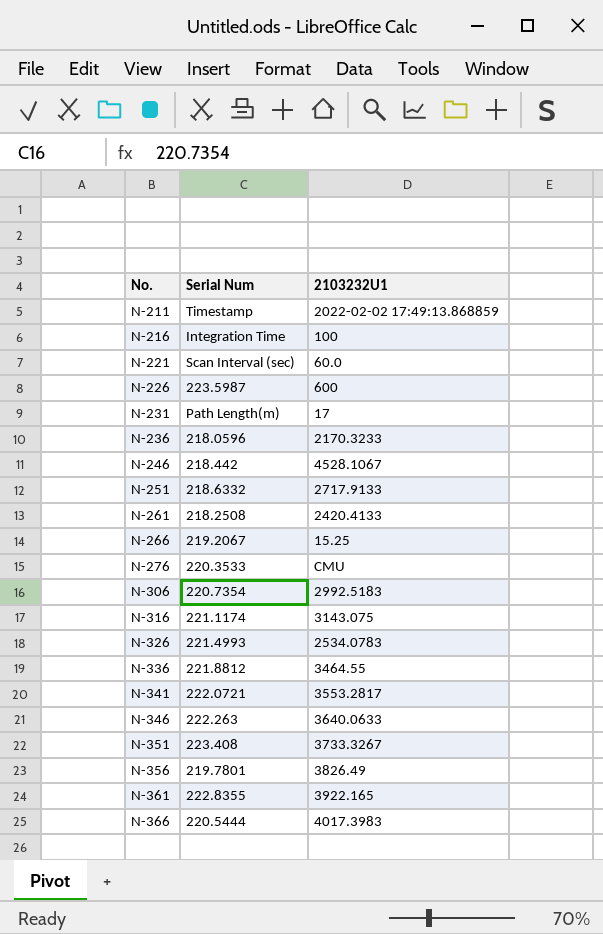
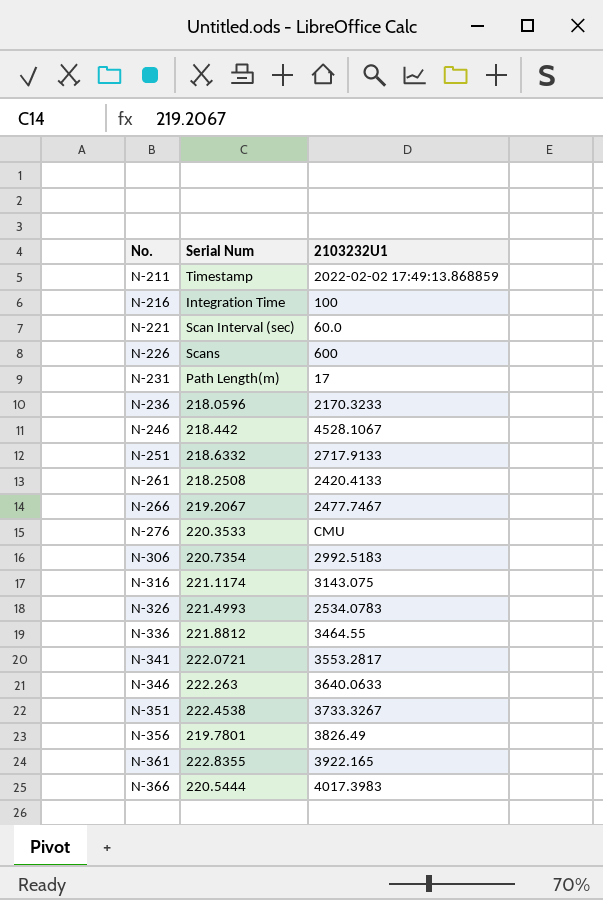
N-226 | Serial Num: 223.5987 -> Scans
N-266 | 2103232U1: 15.25 -> 2477.7467
N-351 | Serial Num: 223.408 -> 222.4538

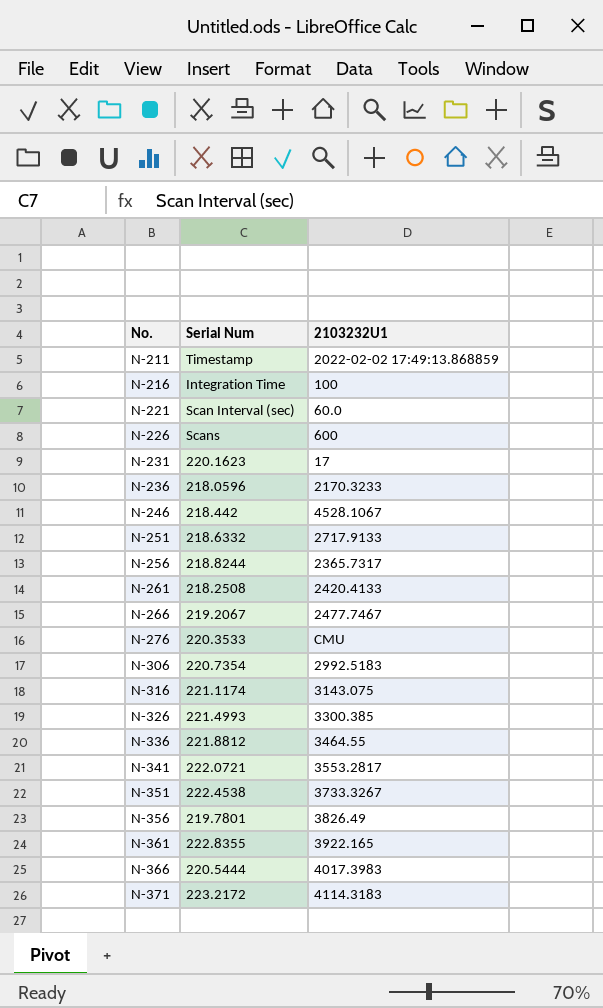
row N-346: 222.263 | 3640.0633 -> none
N-231 | Serial Num: Path Length(m) -> 220.1623
row N-256: none -> 218.8244 | 2365.7317
N-326 | 2103232U1: 2534.0783 -> 3300.385
row N-371: none -> 223.2172 | 4114.3183

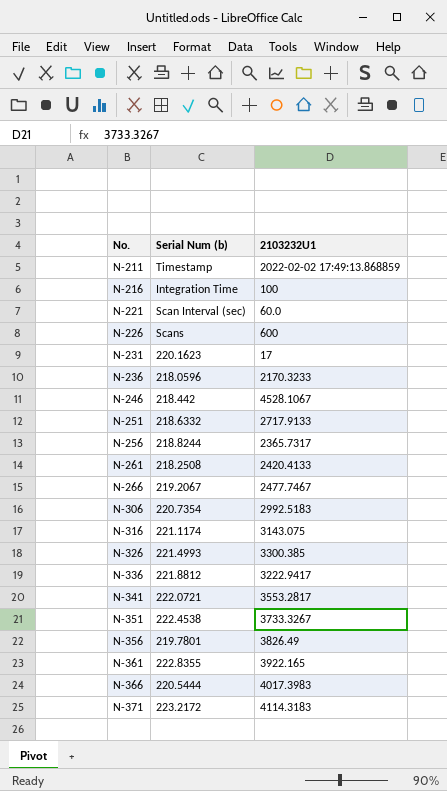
column name: Serial Num -> Serial Num (b)
row N-276: 220.3533 | CMU -> none
N-336 | 2103232U1: 3464.55 -> 3222.9417

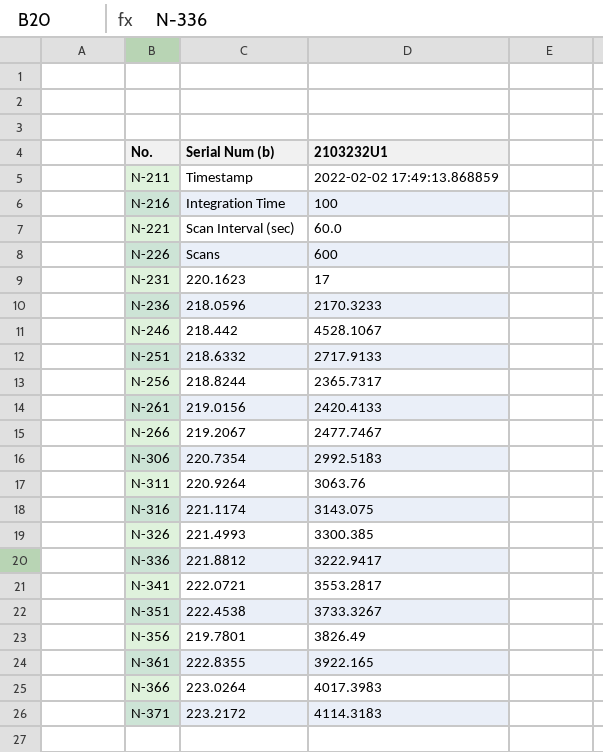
N-261 | Serial Num (b): 218.2508 -> 219.0156
row N-311: none -> 220.9264 | 3063.76
N-366 | Serial Num (b): 220.5444 -> 223.0264

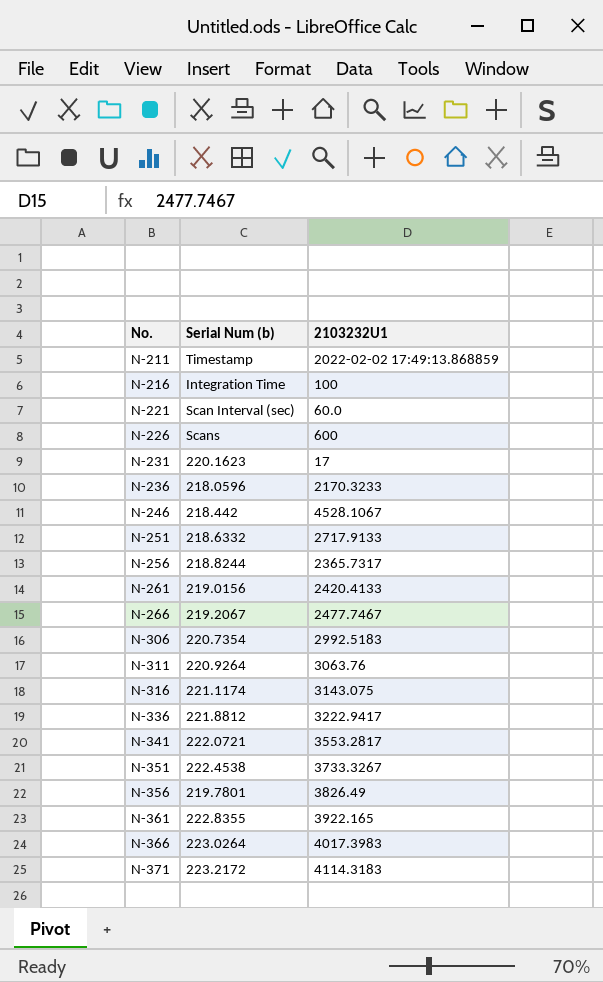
row N-326: 221.4993 | 3300.385 -> none

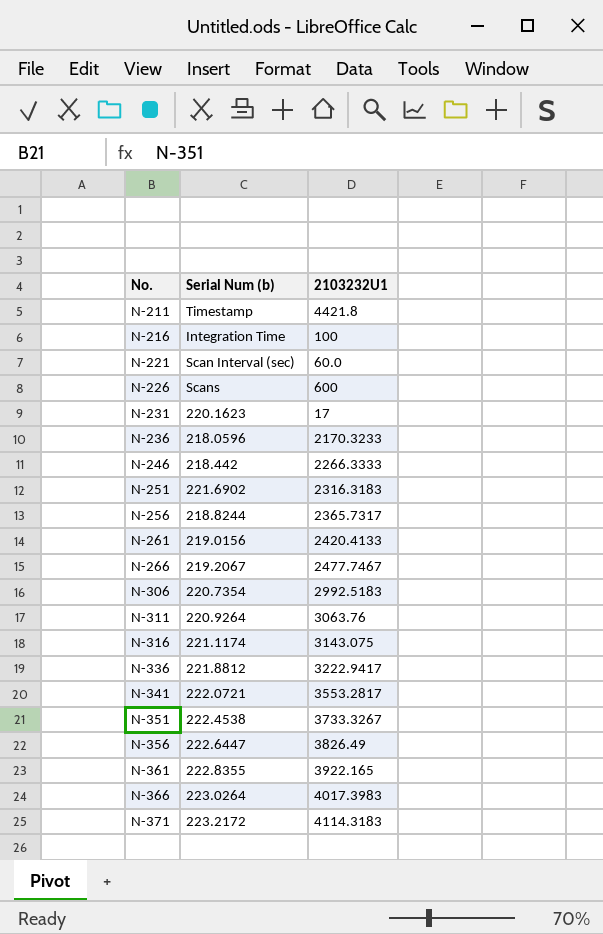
N-211 | 2103232U1: 2022-02-02 17:49:13.868859 -> 4421.8
N-246 | 2103232U1: 4528.1067 -> 2266.3333
N-251 | Serial Num (b): 218.6332 -> 221.6902
N-251 | 2103232U1: 2717.9133 -> 2316.3183
N-356 | Serial Num (b): 219.7801 -> 222.6447

